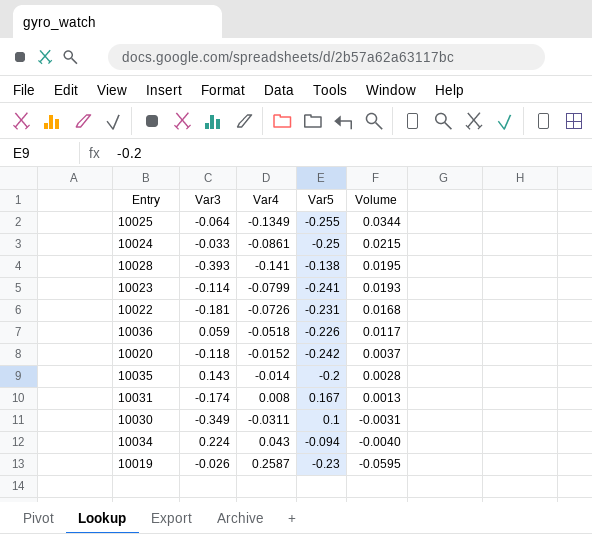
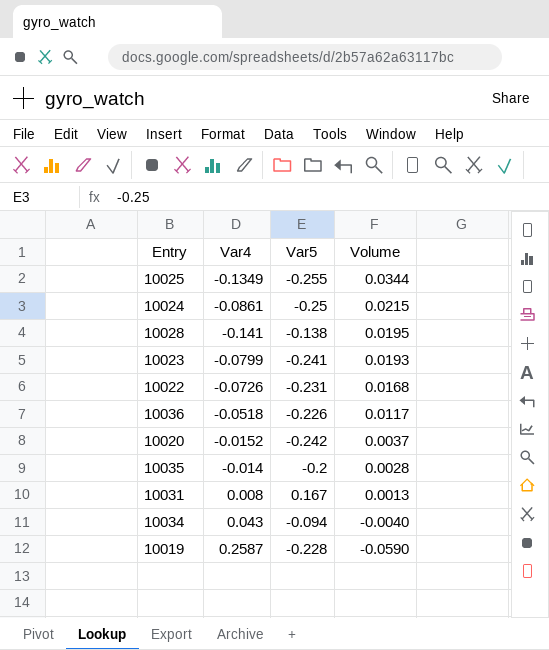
column Var3 | position: 2 -> none
row 10030: -0.349 | -0.0311 | 0.1 | -0.0031 -> none
10019 | Var5: -0.23 -> -0.228
10019 | Volume: -0.0595 -> -0.0590

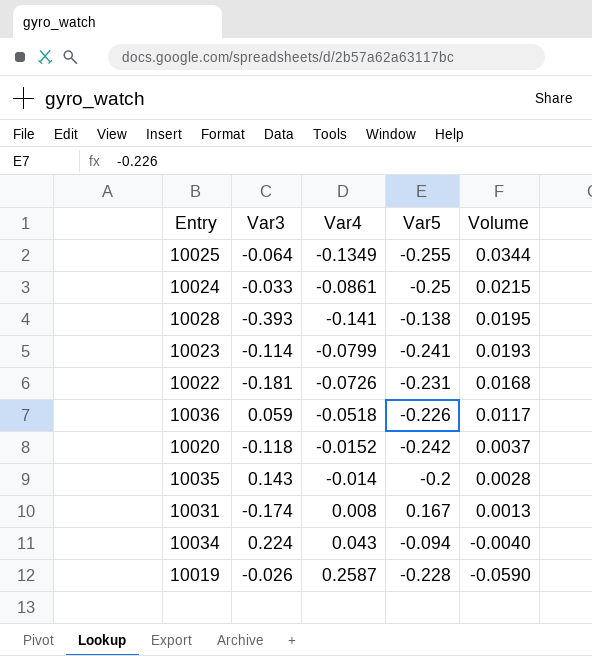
column Var3 | position: none -> 2

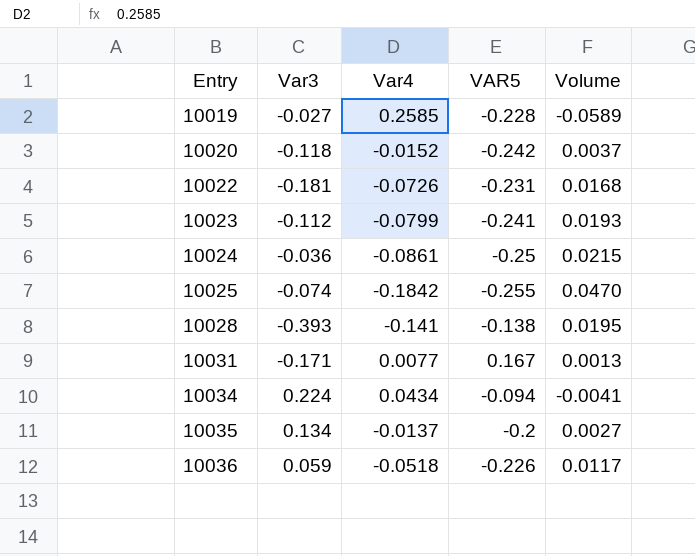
row order: Volume descending -> Entry ascending
column name: Var5 -> VAR5
10019 | Var3: -0.026 -> -0.027
10019 | Var4: 0.2587 -> 0.2585
10019 | Volume: -0.0590 -> -0.0589
10023 | Var3: -0.114 -> -0.112
10024 | Var3: -0.033 -> -0.036
10025 | Var3: -0.064 -> -0.074
10025 | Var4: -0.1349 -> -0.1842
10025 | Volume: 0.0344 -> 0.0470
10031 | Var3: -0.174 -> -0.171
10031 | Var4: 0.008 -> 0.0077
10034 | Var4: 0.043 -> 0.0434
10034 | Volume: -0.0040 -> -0.0041
10035 | Var3: 0.143 -> 0.134
10035 | Var4: -0.014 -> -0.0137
10035 | Volume: 0.0028 -> 0.0027

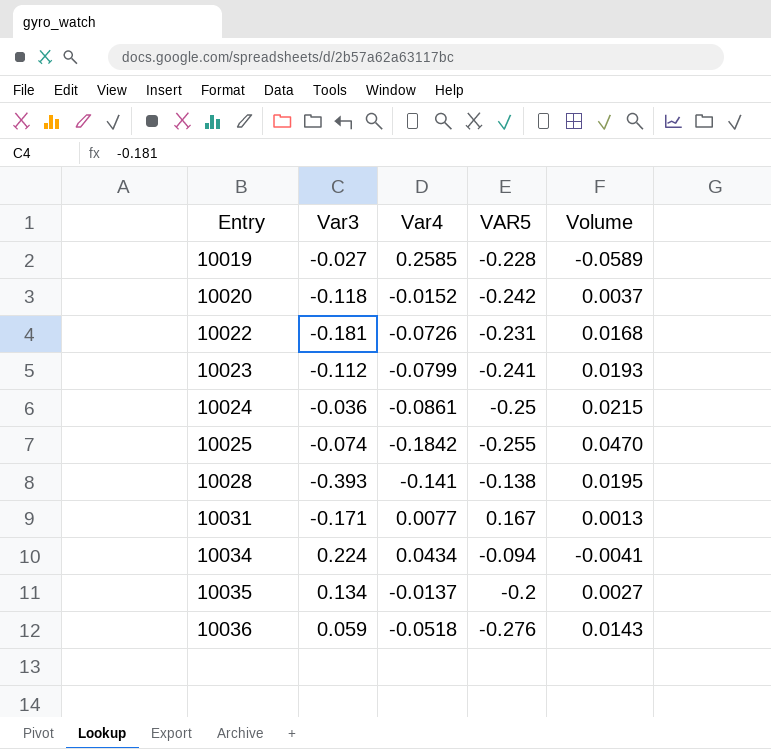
10036 | VAR5: -0.226 -> -0.276
10036 | Volume: 0.0117 -> 0.0143

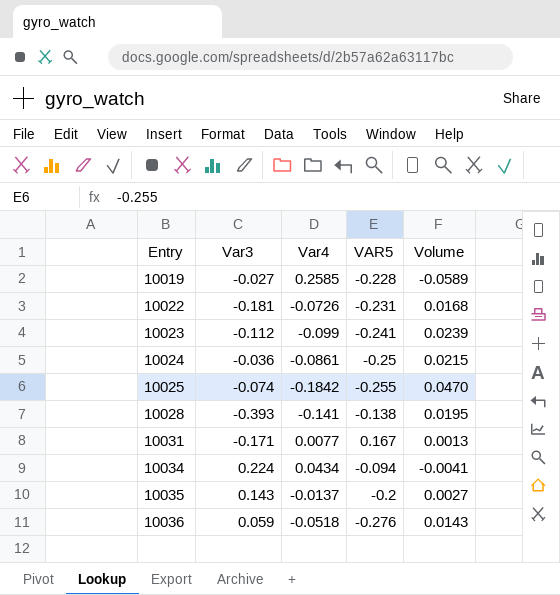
row 10020: -0.118 | -0.0152 | -0.242 | 0.0037 -> none
10023 | Var4: -0.0799 -> -0.099
10023 | Volume: 0.0193 -> 0.0239
10035 | Var3: 0.134 -> 0.143

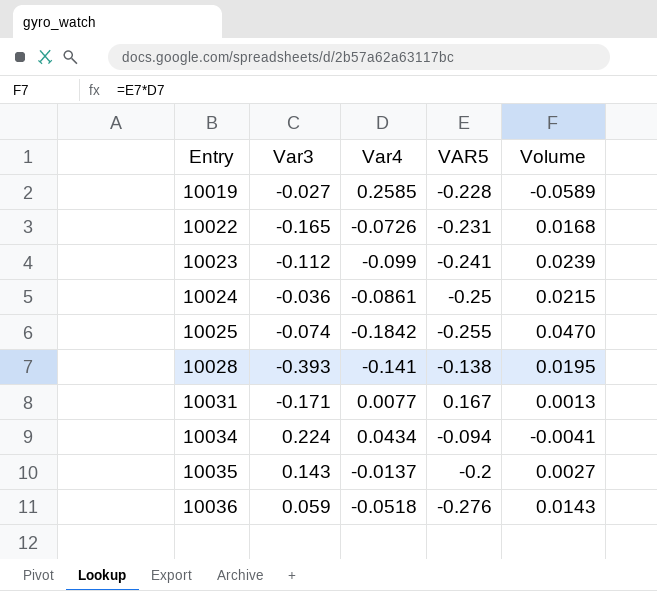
10022 | Var3: -0.181 -> -0.165

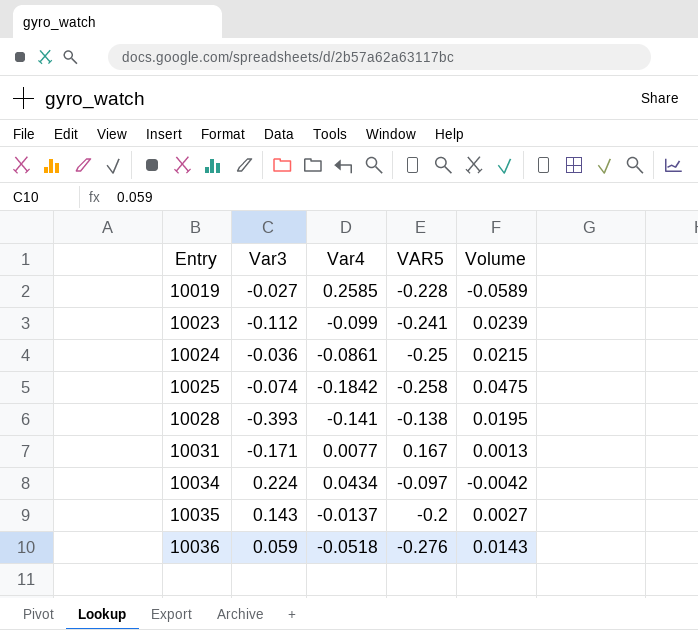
row 10022: -0.165 | -0.0726 | -0.231 | 0.0168 -> none
10025 | VAR5: -0.255 -> -0.258
10025 | Volume: 0.0470 -> 0.0475
10034 | VAR5: -0.094 -> -0.097
10034 | Volume: -0.0041 -> -0.0042

